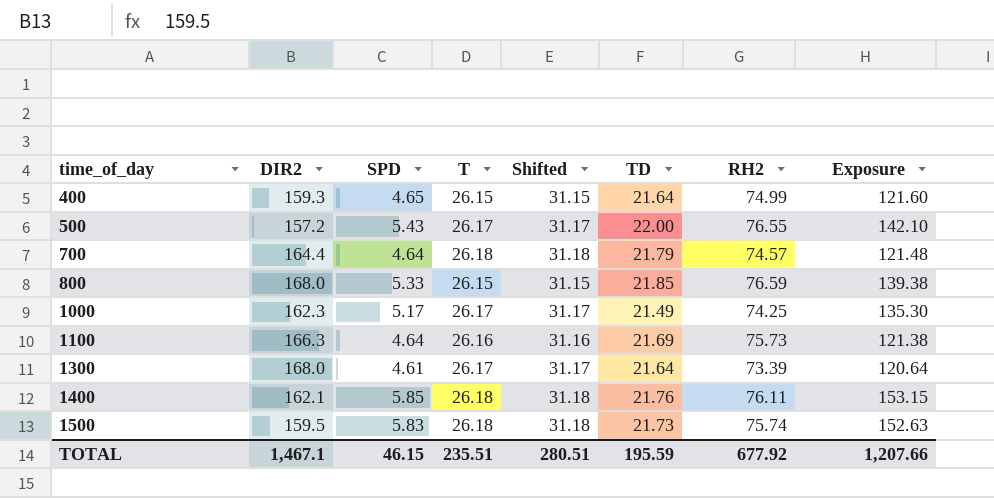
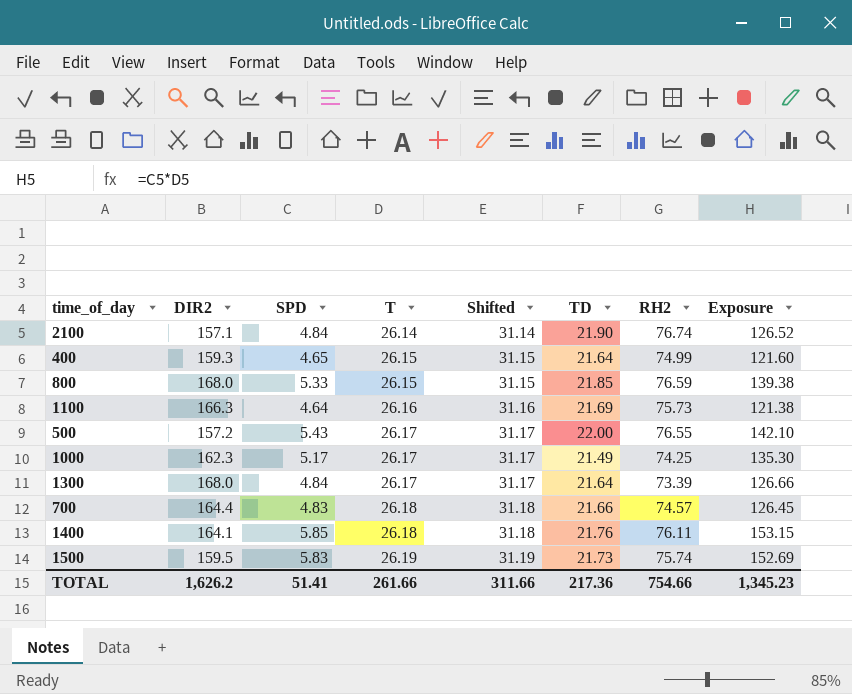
row order: time_of_day ascending -> T ascending
row 2100: none -> 157.1 | 4.84 | 26.14 | 31.14 | 21.90 | 76.74 | 126.52
1300 | SPD: 4.61 -> 4.84
1300 | Exposure: 120.64 -> 126.66
700 | SPD: 4.64 -> 4.83
700 | TD: 21.79 -> 21.66
700 | Exposure: 121.48 -> 126.45
1400 | DIR2: 162.1 -> 164.1
1500 | T: 26.18 -> 26.19
1500 | Shifted: 31.18 -> 31.19
1500 | Exposure: 152.63 -> 152.69
TOTAL | DIR2: 1,467.1 -> 1,626.2
TOTAL | SPD: 46.15 -> 51.41
TOTAL | T: 235.51 -> 261.66
TOTAL | Shifted: 280.51 -> 311.66
TOTAL | TD: 195.59 -> 217.36
TOTAL | RH2: 677.92 -> 754.66
TOTAL | Exposure: 1,207.66 -> 1,345.23

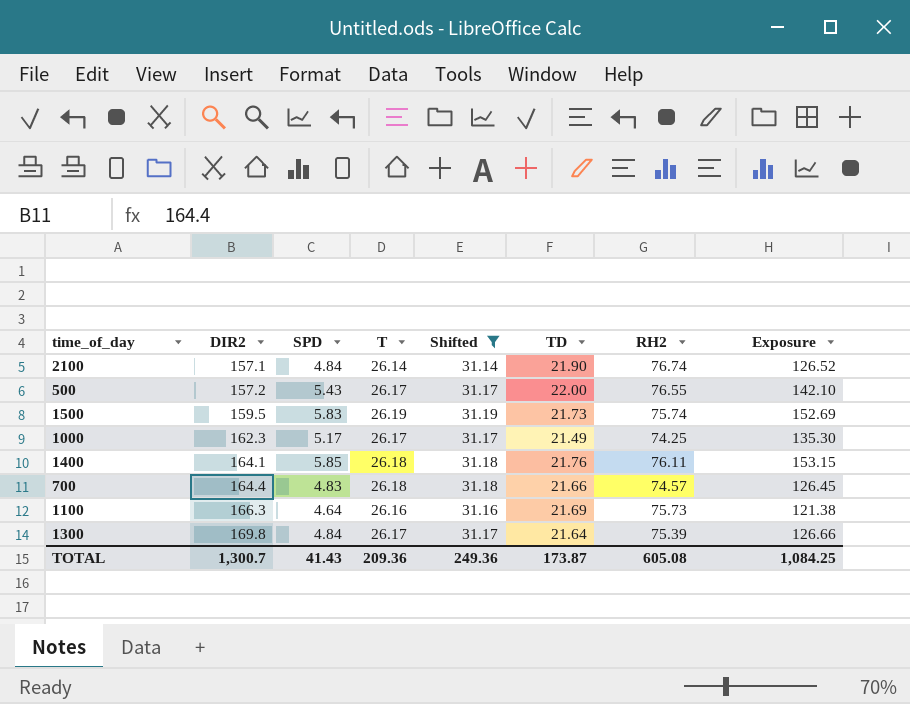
filter: none -> Shifted != 31.15
row order: T ascending -> DIR2 ascending
1300 | DIR2: 168.0 -> 169.8
1300 | RH2: 73.39 -> 75.39
TOTAL | DIR2: 1,626.2 -> 1,300.7
TOTAL | SPD: 51.41 -> 41.43
TOTAL | T: 261.66 -> 209.36
TOTAL | Shifted: 311.66 -> 249.36
TOTAL | TD: 217.36 -> 173.87
TOTAL | RH2: 754.66 -> 605.08
TOTAL | Exposure: 1,345.23 -> 1,084.25

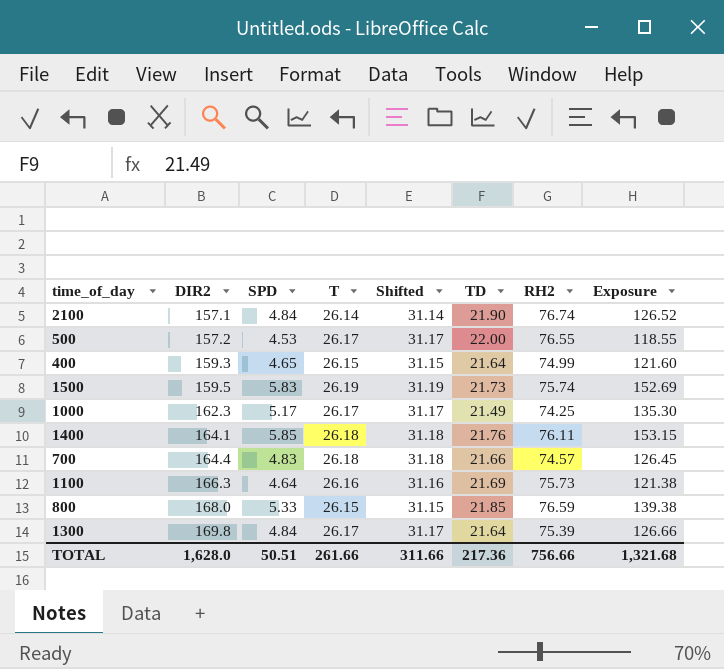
filter: Shifted != 31.15 -> none
500 | SPD: 5.43 -> 4.53
500 | Exposure: 142.10 -> 118.55
TOTAL | DIR2: 1,300.7 -> 1,628.0
TOTAL | SPD: 41.43 -> 50.51
TOTAL | T: 209.36 -> 261.66
TOTAL | Shifted: 249.36 -> 311.66
TOTAL | TD: 173.87 -> 217.36
TOTAL | RH2: 605.08 -> 756.66
TOTAL | Exposure: 1,084.25 -> 1,321.68

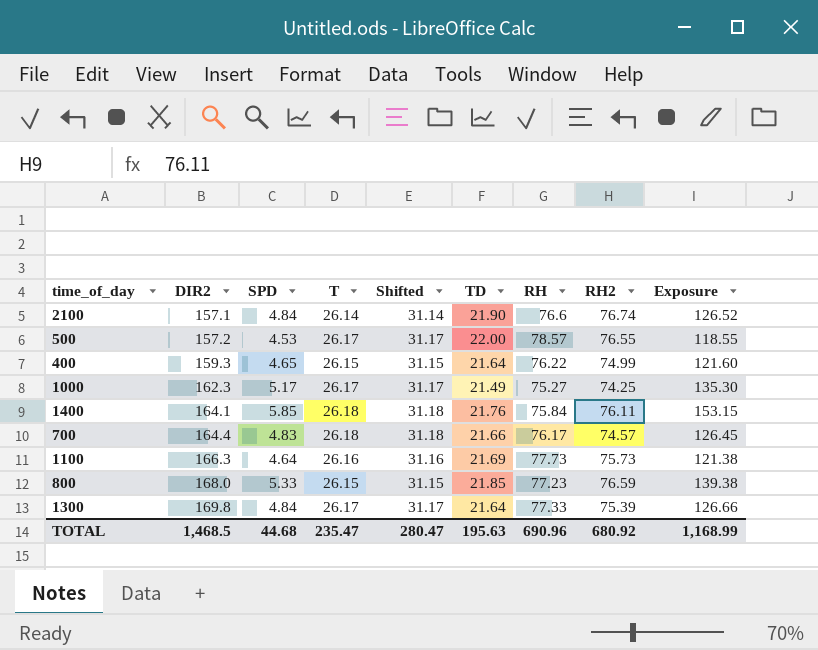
column RH | position: none -> 7
row 1500: 159.5 | 5.83 | 26.19 | 31.19 | 21.73 | 75.74 | 152.69 -> none
TOTAL | DIR2: 1,628.0 -> 1,468.5
TOTAL | SPD: 50.51 -> 44.68
TOTAL | T: 261.66 -> 235.47
TOTAL | Shifted: 311.66 -> 280.47
TOTAL | TD: 217.36 -> 195.63
TOTAL | RH2: 756.66 -> 680.92
TOTAL | Exposure: 1,321.68 -> 1,168.99

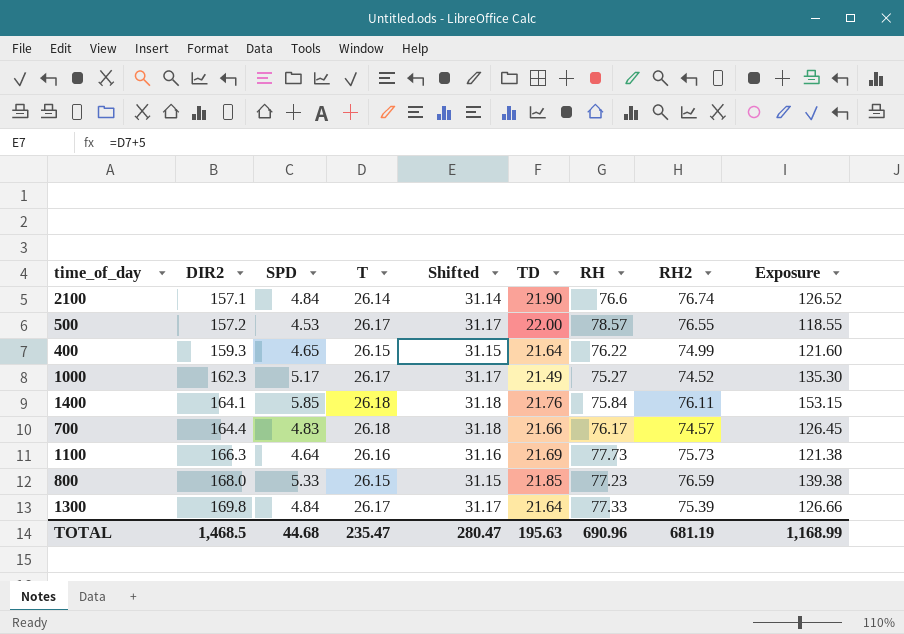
1000 | RH2: 74.25 -> 74.52
TOTAL | RH2: 680.92 -> 681.19

